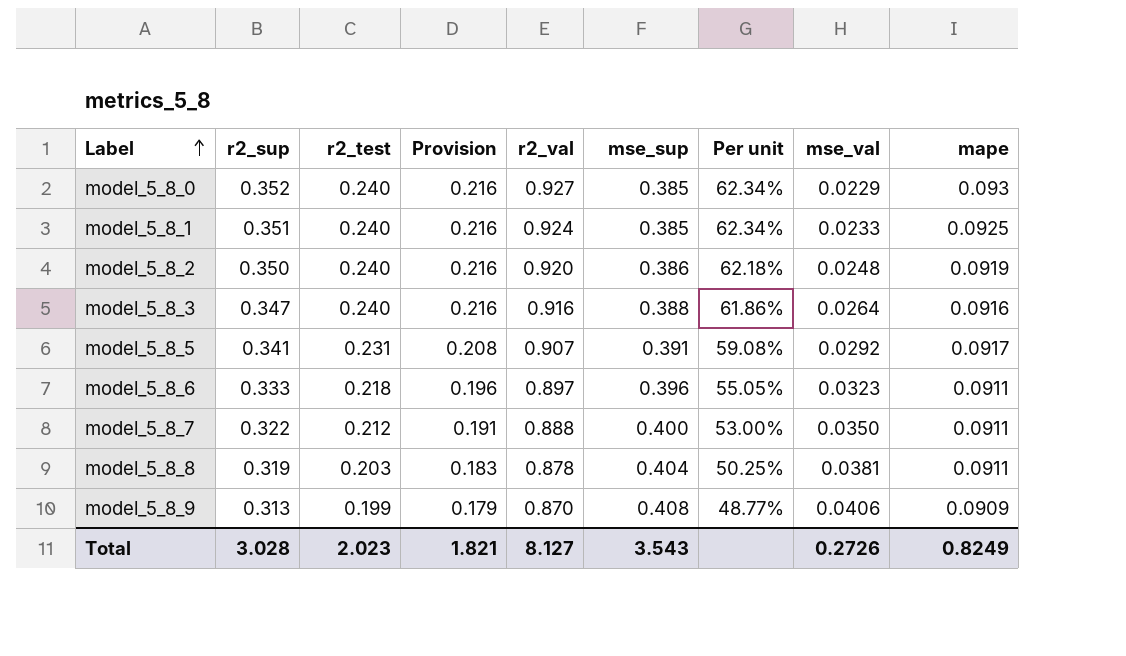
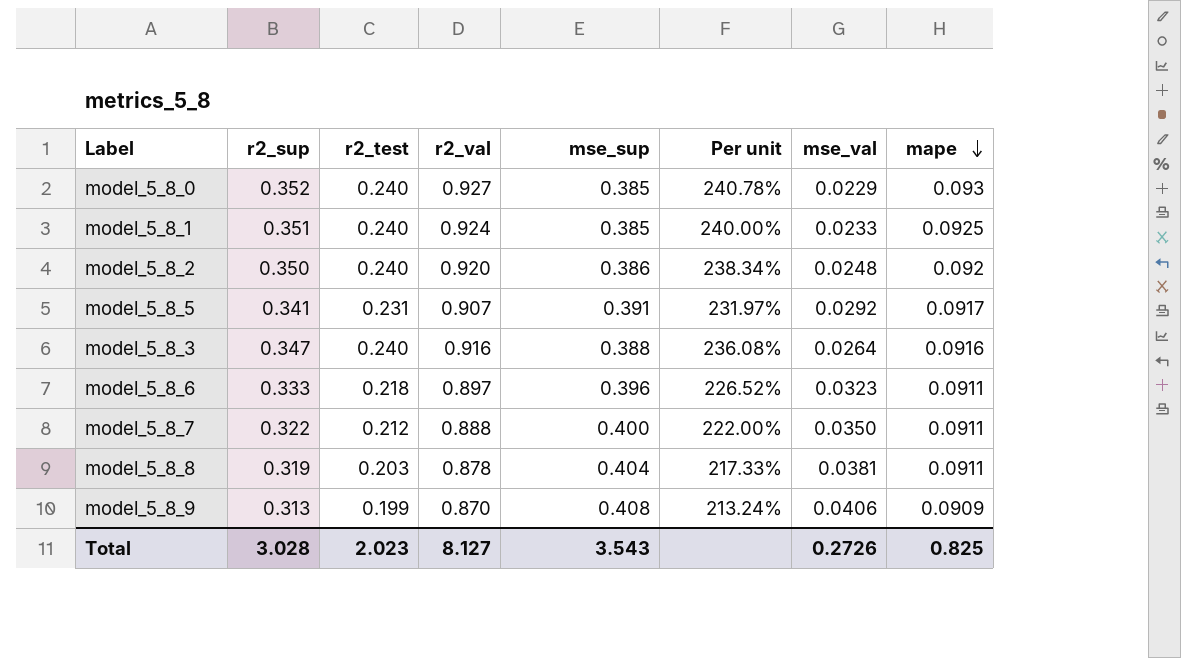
row order: Label ascending -> mape descending
column Provision | formula: [r2_test] * 0.9 -> none
column Per unit | formula: [r2_test] / [mse_sup] -> [r2_val] / [mse_sup]
model_5_8_2 | mape: 0.0919 -> 0.092
Total | mape: 0.8249 -> 0.825

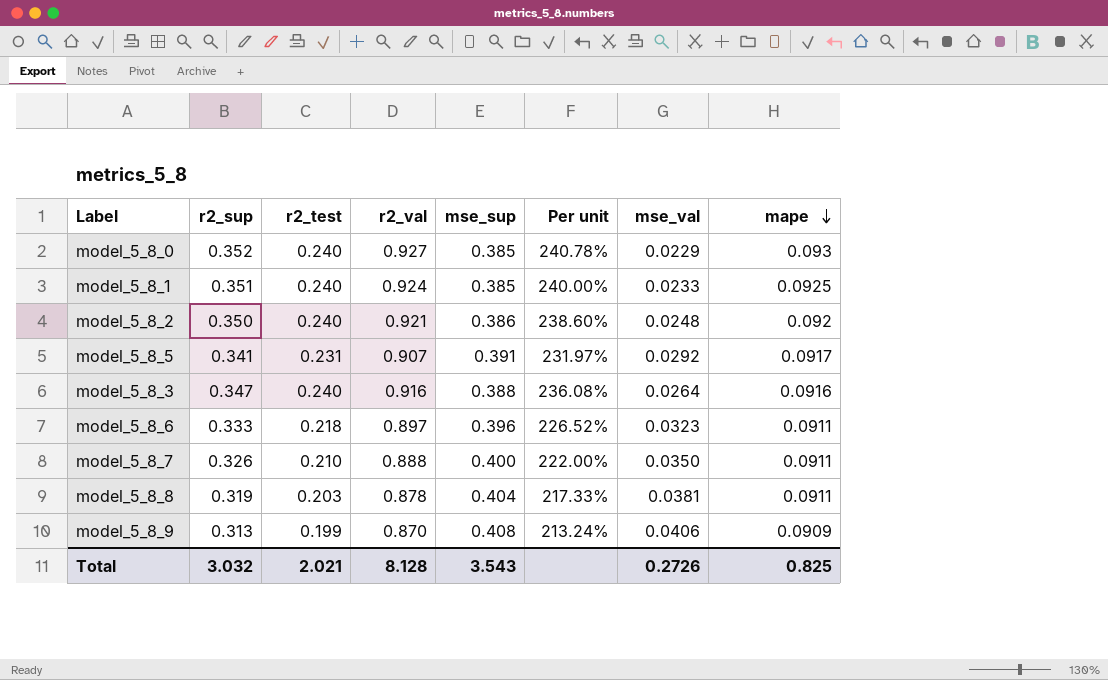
model_5_8_2 | r2_val: 0.920 -> 0.921
model_5_8_2 | Per unit: 238.34% -> 238.60%
model_5_8_7 | r2_sup: 0.322 -> 0.326
model_5_8_7 | r2_test: 0.212 -> 0.210
Total | r2_sup: 3.028 -> 3.032
Total | r2_test: 2.023 -> 2.021
Total | r2_val: 8.127 -> 8.128

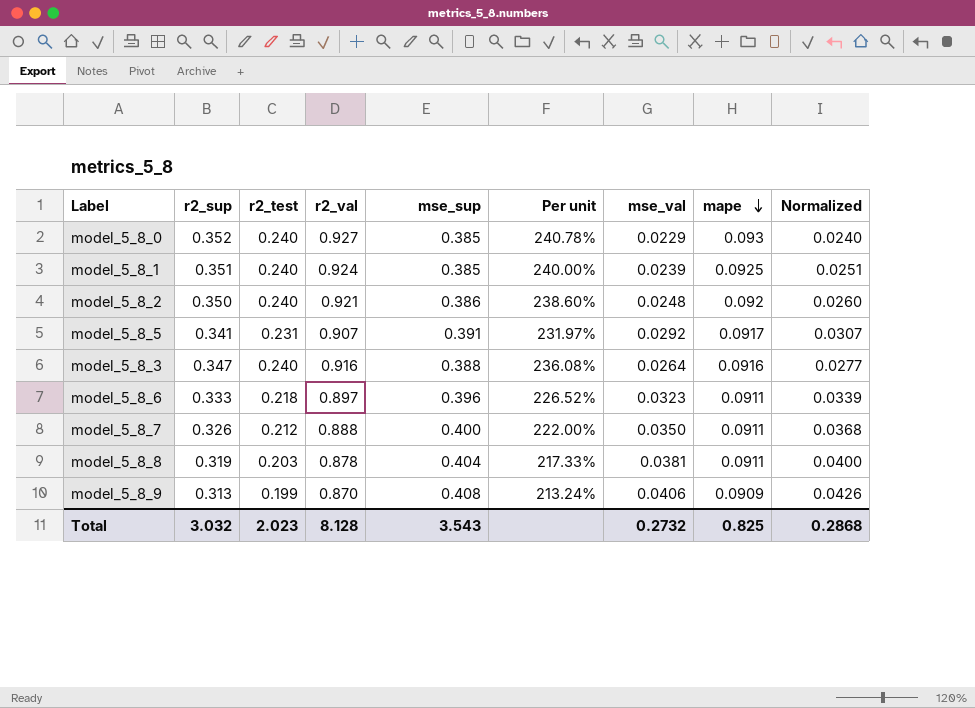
column Normalized | formula: none -> [mse_val] * 1.05
model_5_8_1 | mse_val: 0.0233 -> 0.0239
model_5_8_7 | r2_test: 0.210 -> 0.212
Total | r2_test: 2.021 -> 2.023
Total | mse_val: 0.2726 -> 0.2732

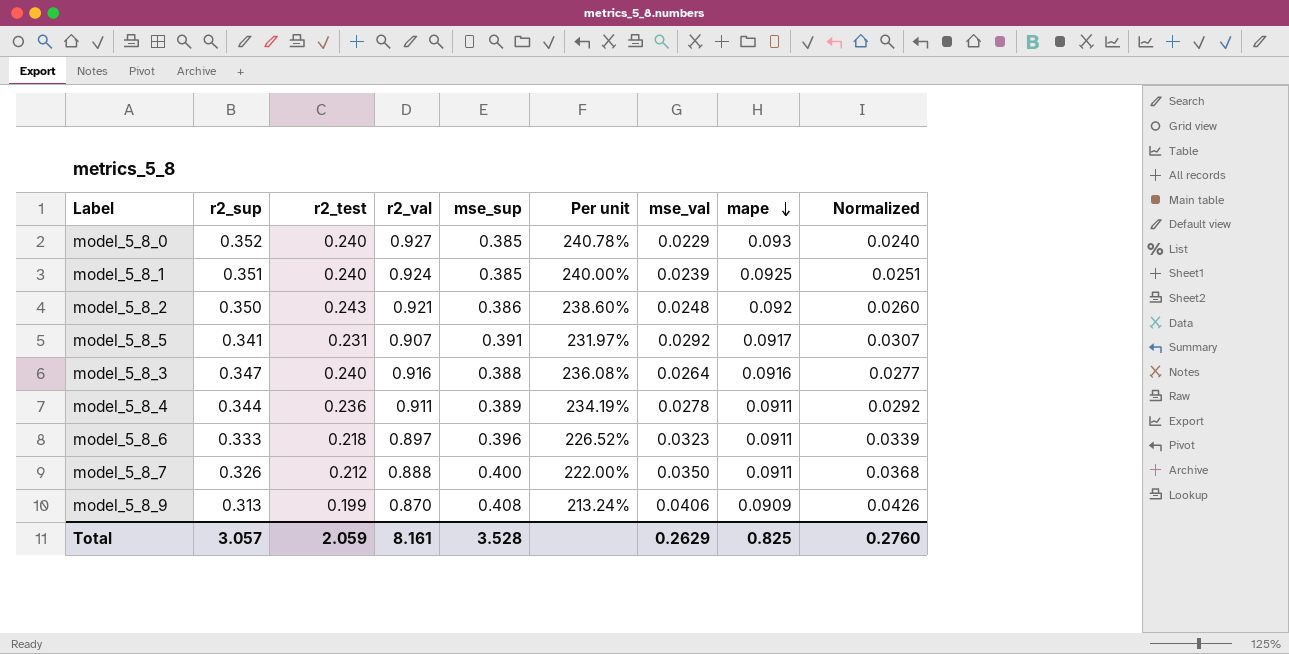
row model_5_8_8: 0.319 | 0.203 | 0.878 | 0.404 | 217.33% | 0.0381 | 0.0911 | 0.0400 -> none
model_5_8_2 | r2_test: 0.240 -> 0.243
row model_5_8_4: none -> 0.344 | 0.236 | 0.911 | 0.389 | 234.19% | 0.0278 | 0.0911 | 0.0292
Total | r2_sup: 3.032 -> 3.057
Total | r2_test: 2.023 -> 2.059
Total | r2_val: 8.128 -> 8.161
Total | mse_sup: 3.543 -> 3.528
Total | mse_val: 0.2732 -> 0.2629
Total | Normalized: 0.2868 -> 0.2760

